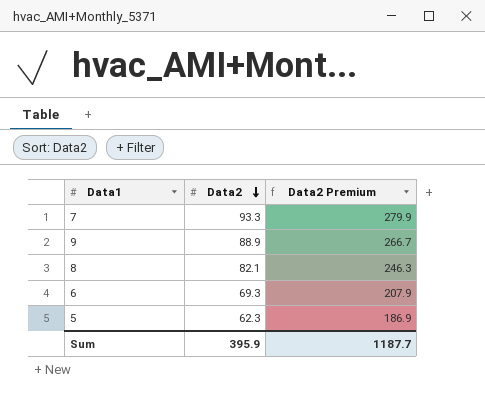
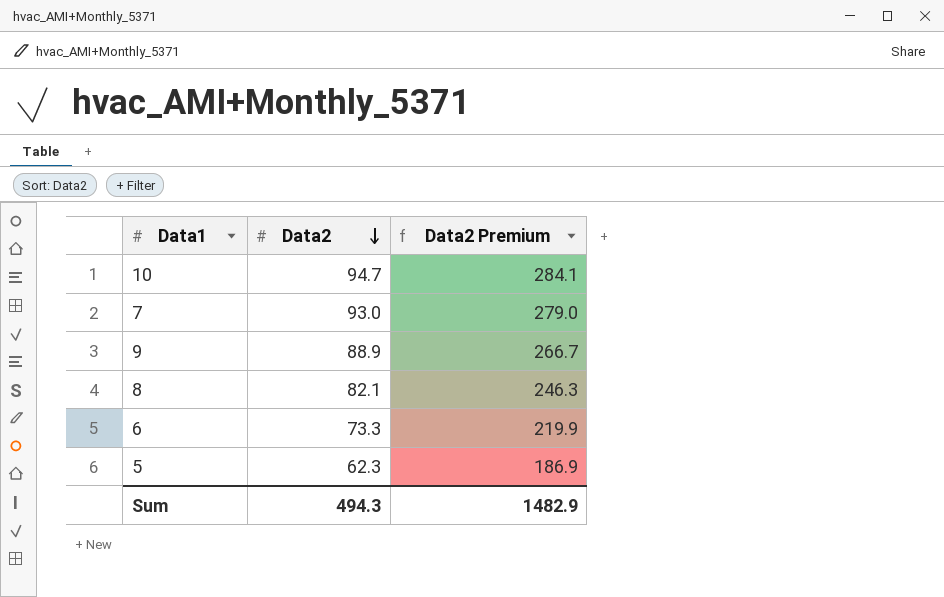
row 10: none -> 94.7 | 284.1
7 | Data2: 93.3 -> 93.0
7 | Data2 Premium: 279.9 -> 279.0
6 | Data2: 69.3 -> 73.3
6 | Data2 Premium: 207.9 -> 219.9
Sum | Data2: 395.9 -> 494.3
Sum | Data2 Premium: 1187.7 -> 1482.9

